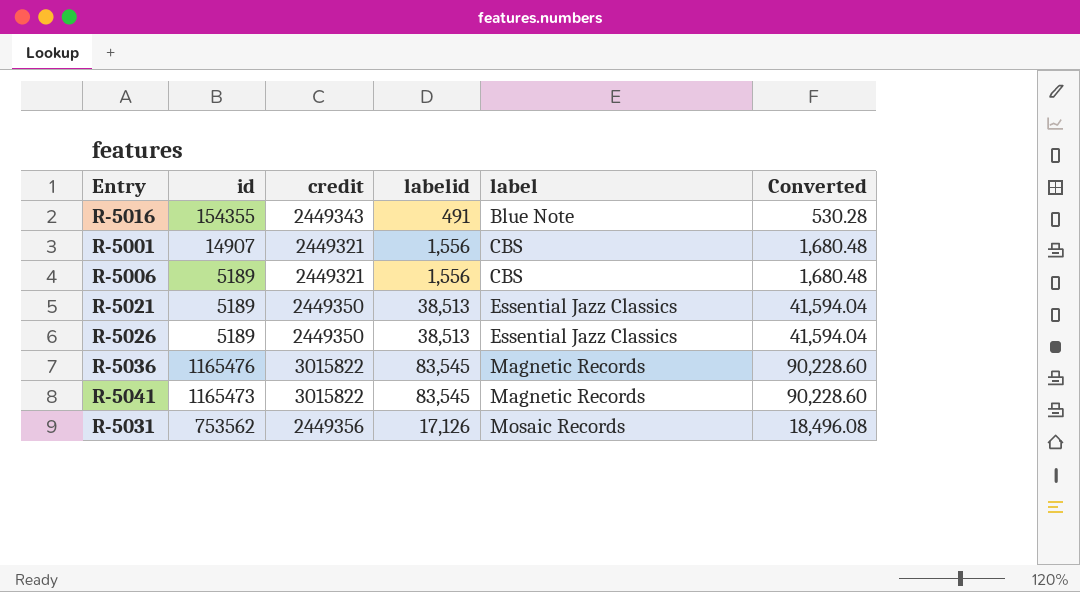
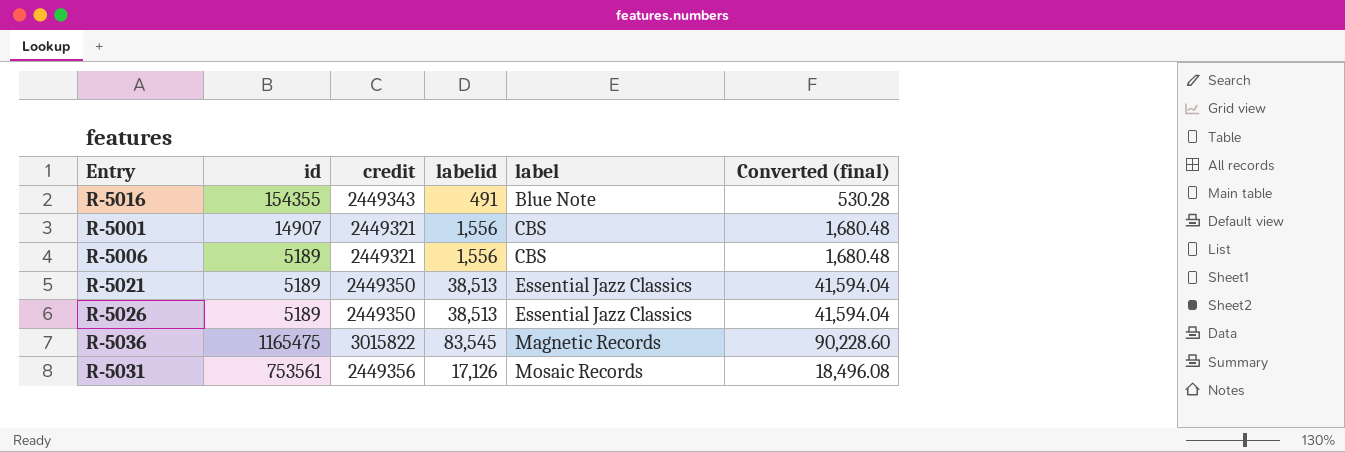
column name: Converted -> Converted (final)
row R-5041: 1165473 | 3015822 | 83,545 | Magnetic Records | 90,228.60 -> none
R-5036 | id: 1165476 -> 1165475
R-5031 | id: 753562 -> 753561

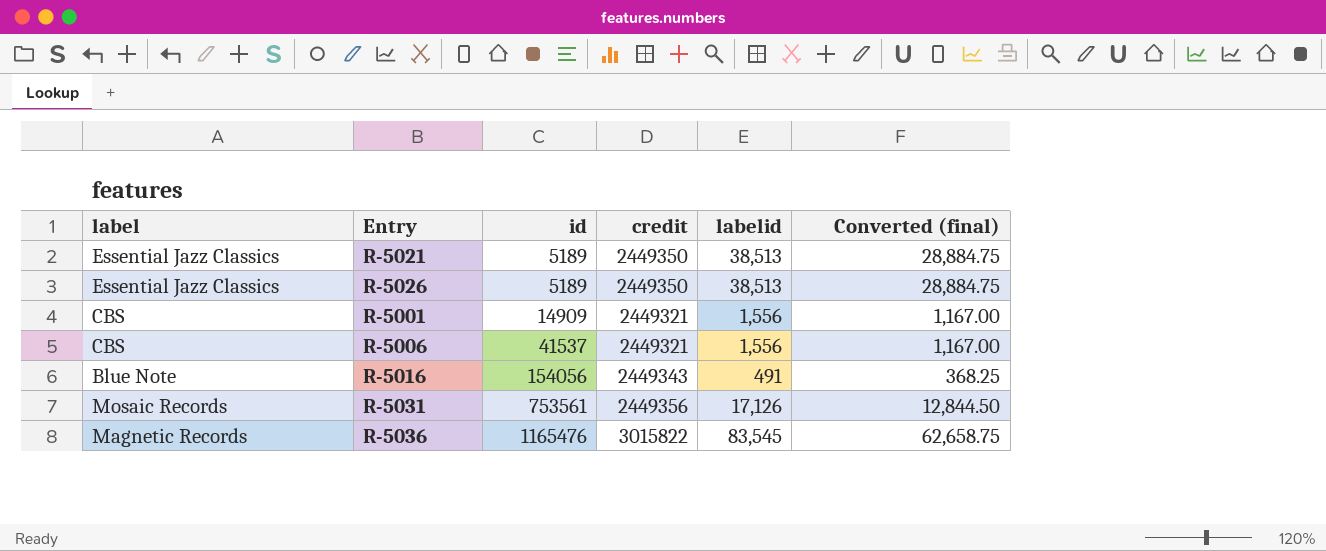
row order: label ascending -> id ascending
column label | position: 5 -> 1
column Converted (final) | formula: [labelid] * 1.08 -> [labelid] * 0.75
R-5001 | id: 14907 -> 14909
R-5006 | id: 5189 -> 41537
R-5016 | id: 154355 -> 154056
R-5036 | id: 1165475 -> 1165476

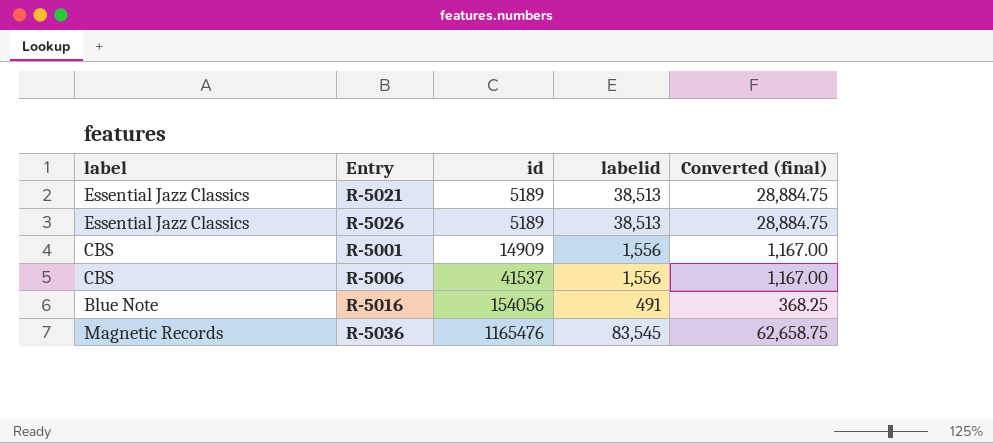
column credit | position: 4 -> none
row R-5031: Mosaic Records | 753561 | 2449356 | 17,126 | 12,844.50 -> none

